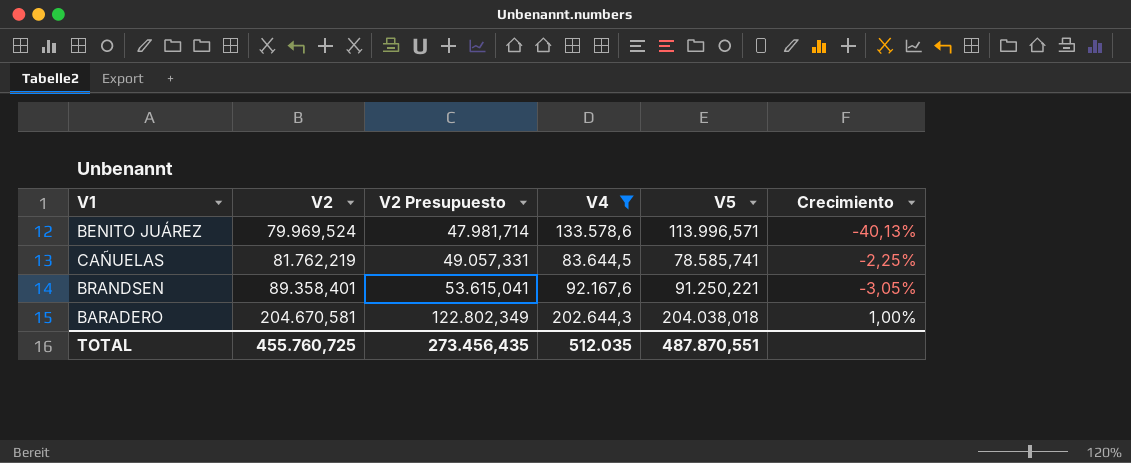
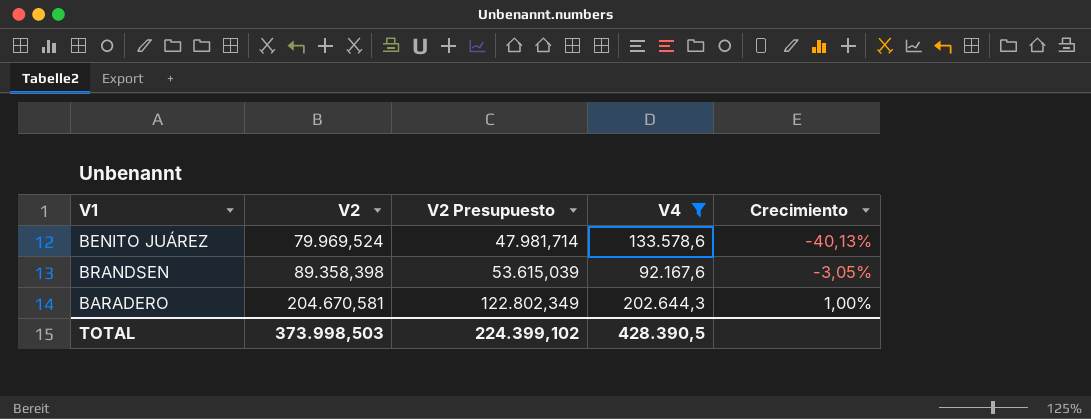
column V5 | position: 5 -> none
row CAÑUELAS: 81.762,219 | 49.057,331 | 83.644,5 | 78.585,741 | -2,25% -> none
BRANDSEN | V2: 89.358,401 -> 89.358,398
BRANDSEN | V2 Presupuesto: 53.615,041 -> 53.615,039
TOTAL | V2: 455.760,725 -> 373.998,503
TOTAL | V2 Presupuesto: 273.456,435 -> 224.399,102
TOTAL | V4: 512.035 -> 428.390,5

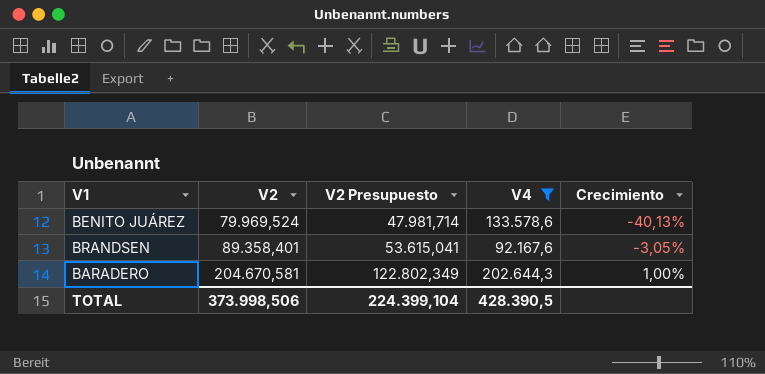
BRANDSEN | V2: 89.358,398 -> 89.358,401
BRANDSEN | V2 Presupuesto: 53.615,039 -> 53.615,041
TOTAL | V2: 373.998,503 -> 373.998,506
TOTAL | V2 Presupuesto: 224.399,102 -> 224.399,104

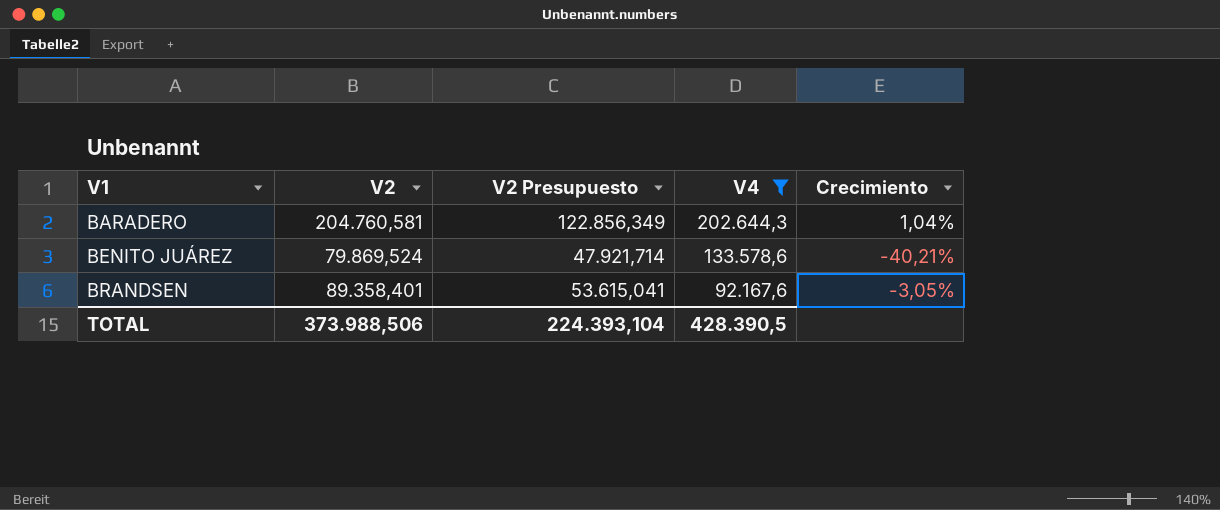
row order: V2 ascending -> V1 ascending
BARADERO | V2: 204.670,581 -> 204.760,581
BARADERO | V2 Presupuesto: 122.802,349 -> 122.856,349
BARADERO | Crecimiento: 1,00% -> 1,04%
BENITO JUÁREZ | V2: 79.969,524 -> 79.869,524
BENITO JUÁREZ | V2 Presupuesto: 47.981,714 -> 47.921,714
BENITO JUÁREZ | Crecimiento: -40,13% -> -40,21%
TOTAL | V2: 373.998,506 -> 373.988,506
TOTAL | V2 Presupuesto: 224.399,104 -> 224.393,104

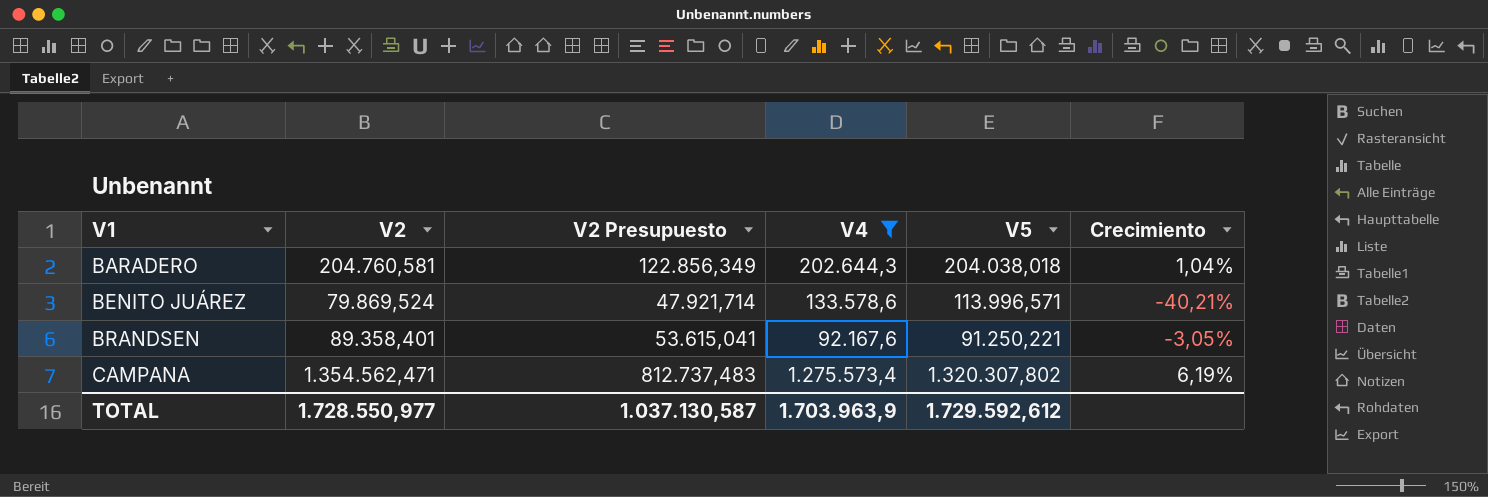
column V5 | position: none -> 5
row CAMPANA: none -> 1.354.562,471 | 812.737,483 | 1.275.573,4 | 1.320.307,802 | 6,19%
TOTAL | V2: 373.988,506 -> 1.728.550,977
TOTAL | V2 Presupuesto: 224.393,104 -> 1.037.130,587
TOTAL | V4: 428.390,5 -> 1.703.963,9

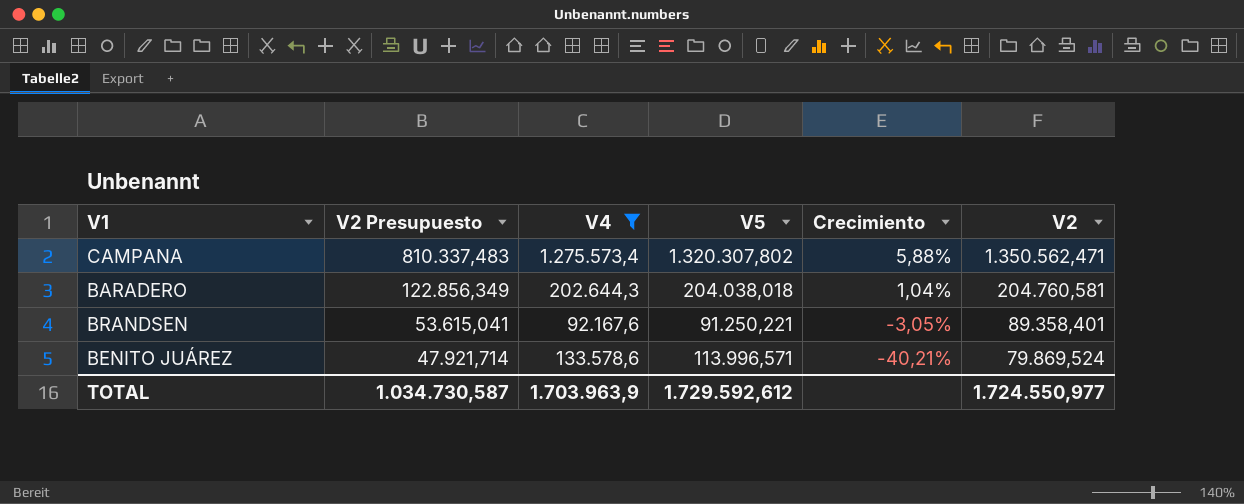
row order: V1 ascending -> V2 Presupuesto descending
column V2 | position: 2 -> 6
CAMPANA | V2 Presupuesto: 812.737,483 -> 810.337,483
CAMPANA | Crecimiento: 6,19% -> 5,88%
CAMPANA | V2: 1.354.562,471 -> 1.350.562,471
TOTAL | V2 Presupuesto: 1.037.130,587 -> 1.034.730,587
TOTAL | V2: 1.728.550,977 -> 1.724.550,977

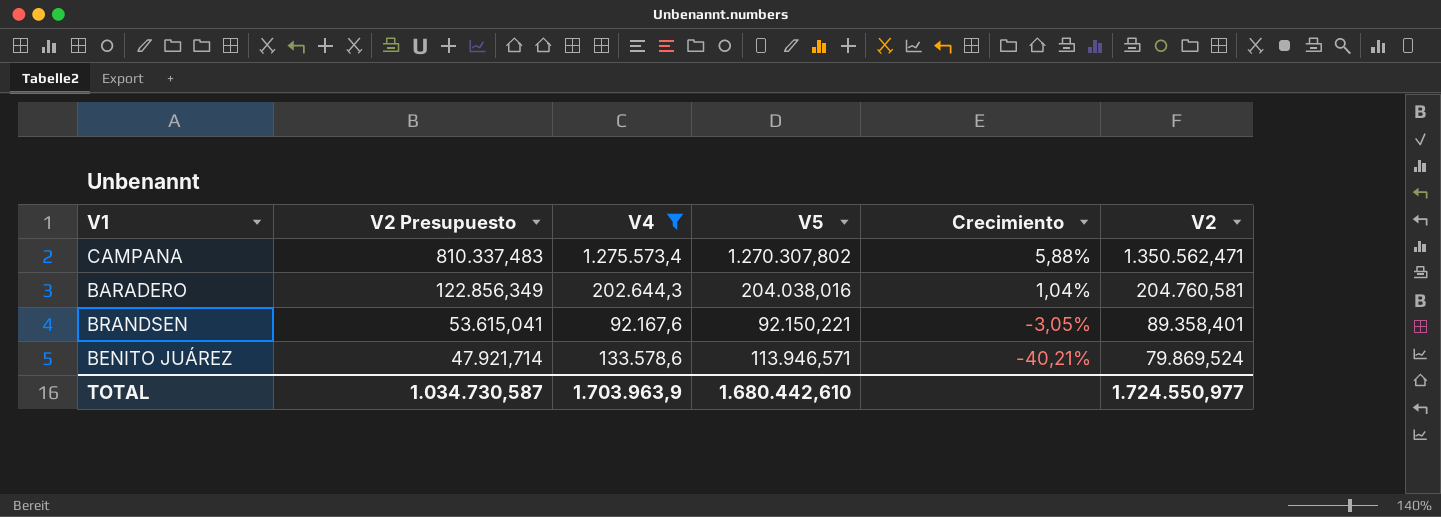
CAMPANA | V5: 1.320.307,802 -> 1.270.307,802
BARADERO | V5: 204.038,018 -> 204.038,016
BRANDSEN | V5: 91.250,221 -> 92.150,221
BENITO JUÁREZ | V5: 113.996,571 -> 113.946,571
TOTAL | V5: 1.729.592,612 -> 1.680.442,610

